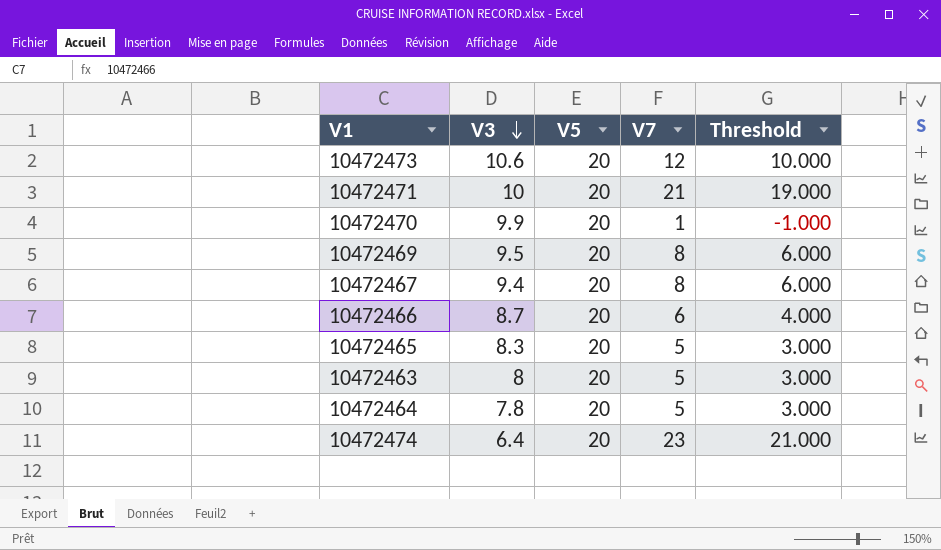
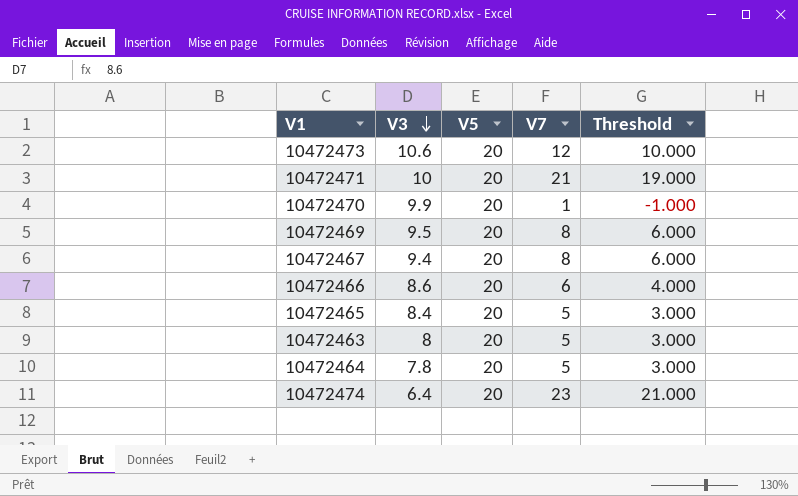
10472466 | V3: 8.7 -> 8.6
10472465 | V3: 8.3 -> 8.4

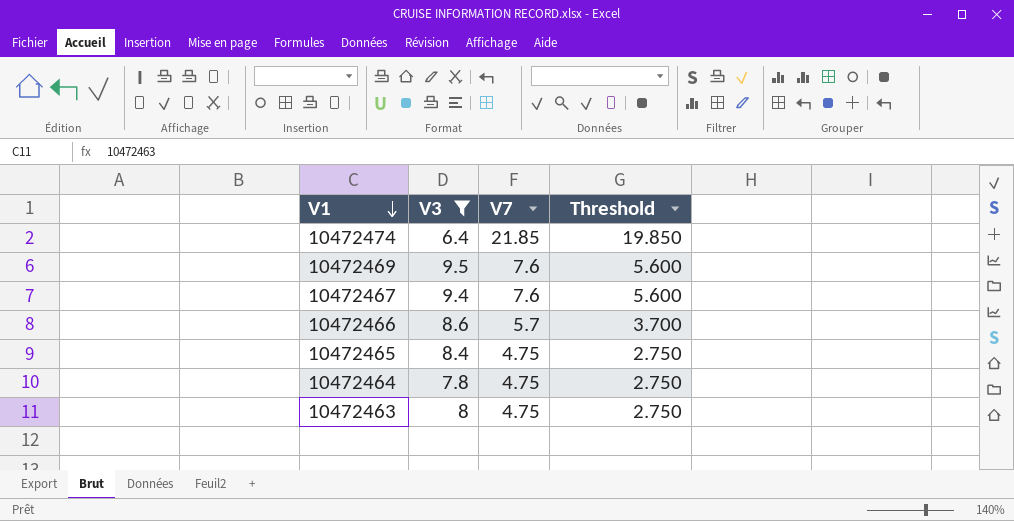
filter: none -> V3 <= 9.5
row order: V3 descending -> V1 descending
column V5 | position: 3 -> none
10472474 | V7: 23 -> 21.85
10472474 | Threshold: 21.000 -> 19.850
10472469 | V7: 8 -> 7.6
10472469 | Threshold: 6.000 -> 5.600
10472467 | V7: 8 -> 7.6
10472467 | Threshold: 6.000 -> 5.600
10472466 | V7: 6 -> 5.7
10472466 | Threshold: 4.000 -> 3.700
10472465 | V7: 5 -> 4.75
10472465 | Threshold: 3.000 -> 2.750
10472464 | V7: 5 -> 4.75
10472464 | Threshold: 3.000 -> 2.750
10472463 | V7: 5 -> 4.75
10472463 | Threshold: 3.000 -> 2.750

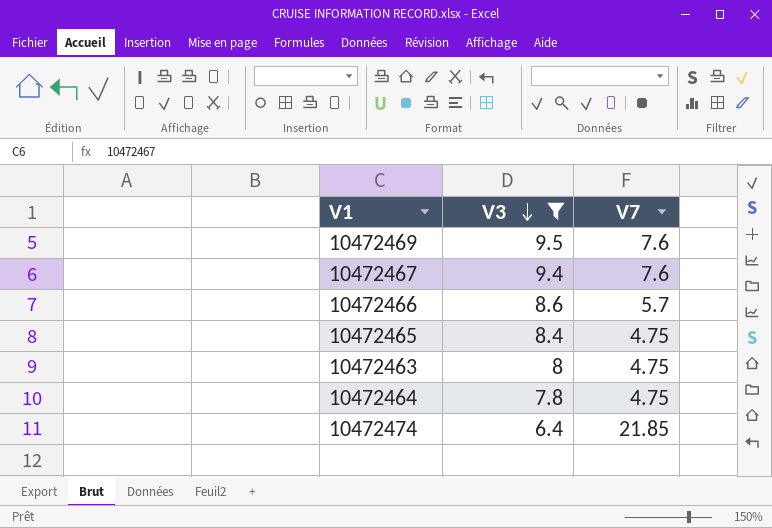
row order: V1 descending -> V3 descending
column Threshold | formula: [V7] - 2 -> none

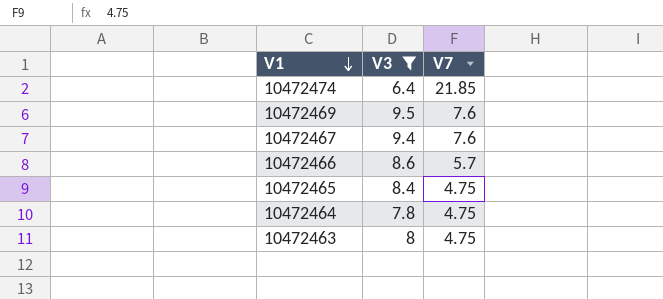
row order: V3 descending -> V1 descending

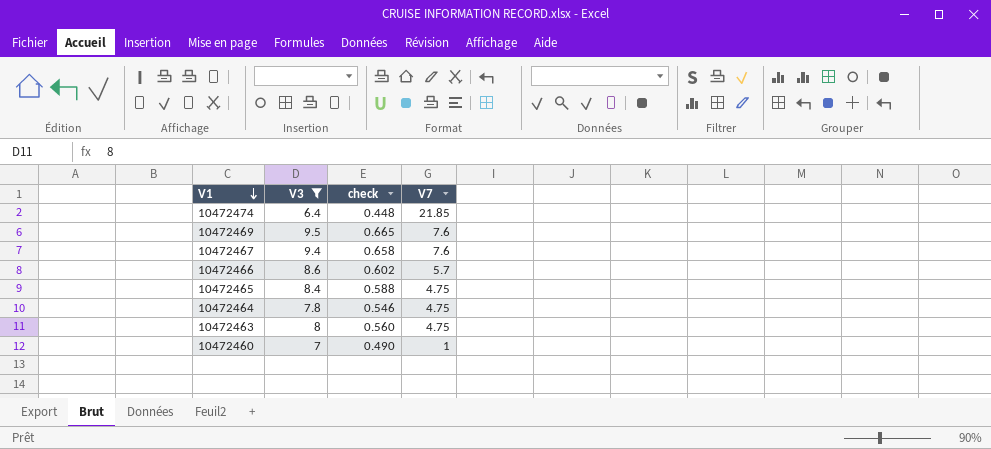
column check | formula: none -> [V3] * 0.07
row 10472460: none -> 7 | 0.490 | 1

